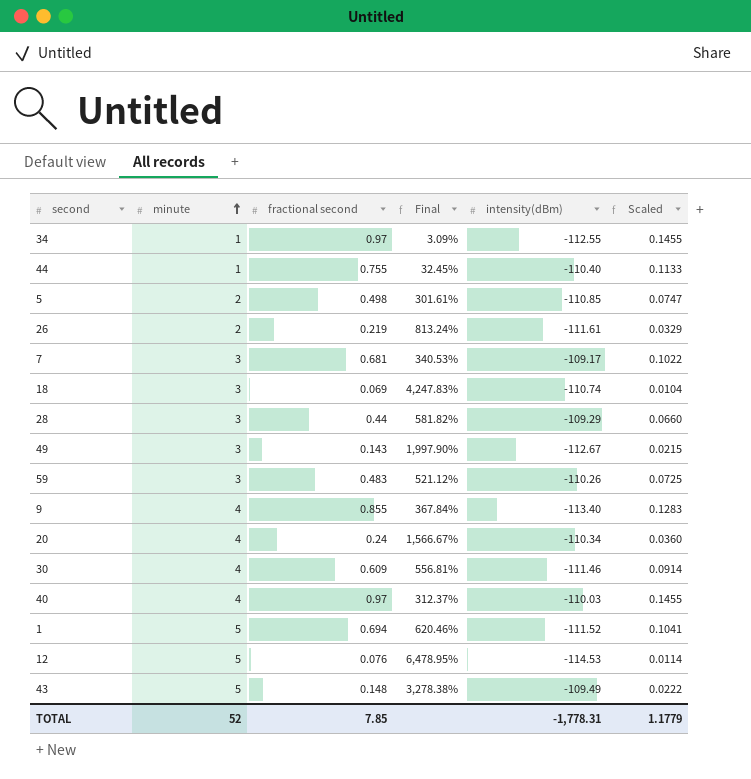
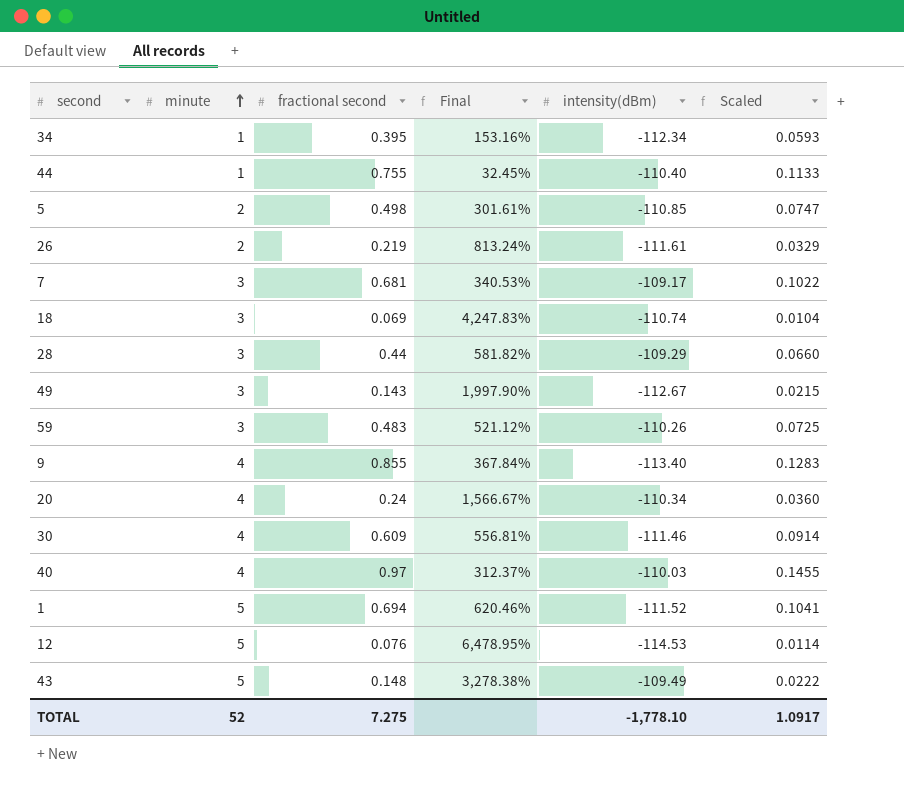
34 | fractional second: 0.97 -> 0.395
34 | Final: 3.09% -> 153.16%
34 | intensity(dBm): -112.55 -> -112.34
34 | Scaled: 0.1455 -> 0.0593
TOTAL | fractional second: 7.85 -> 7.275
TOTAL | intensity(dBm): -1,778.31 -> -1,778.10
TOTAL | Scaled: 1.1779 -> 1.0917

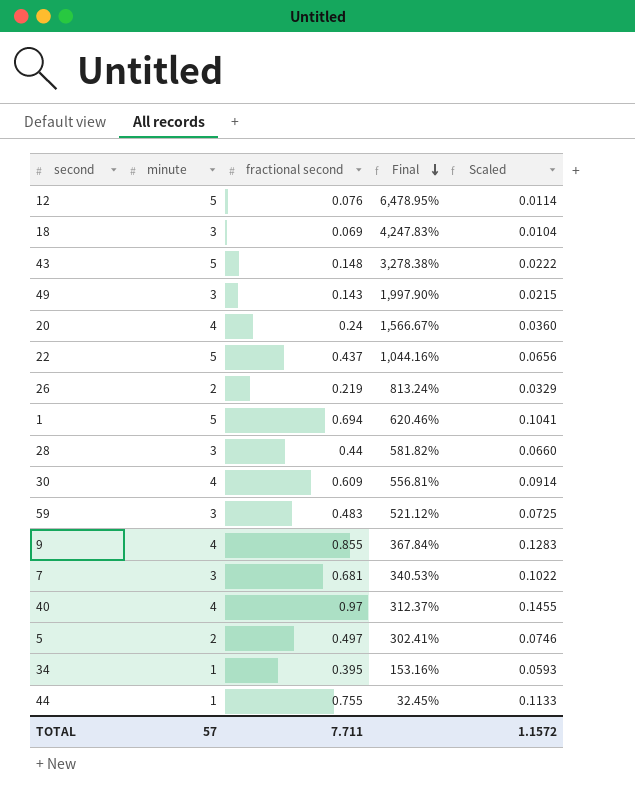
row order: minute ascending -> Final descending
column intensity(dBm) | position: 5 -> none
row 22: none -> 5 | 0.437 | 1,044.16% | 0.0656
5 | fractional second: 0.498 -> 0.497
5 | Final: 301.61% -> 302.41%
5 | Scaled: 0.0747 -> 0.0746
TOTAL | minute: 52 -> 57
TOTAL | fractional second: 7.275 -> 7.711
TOTAL | Scaled: 1.0917 -> 1.1572

